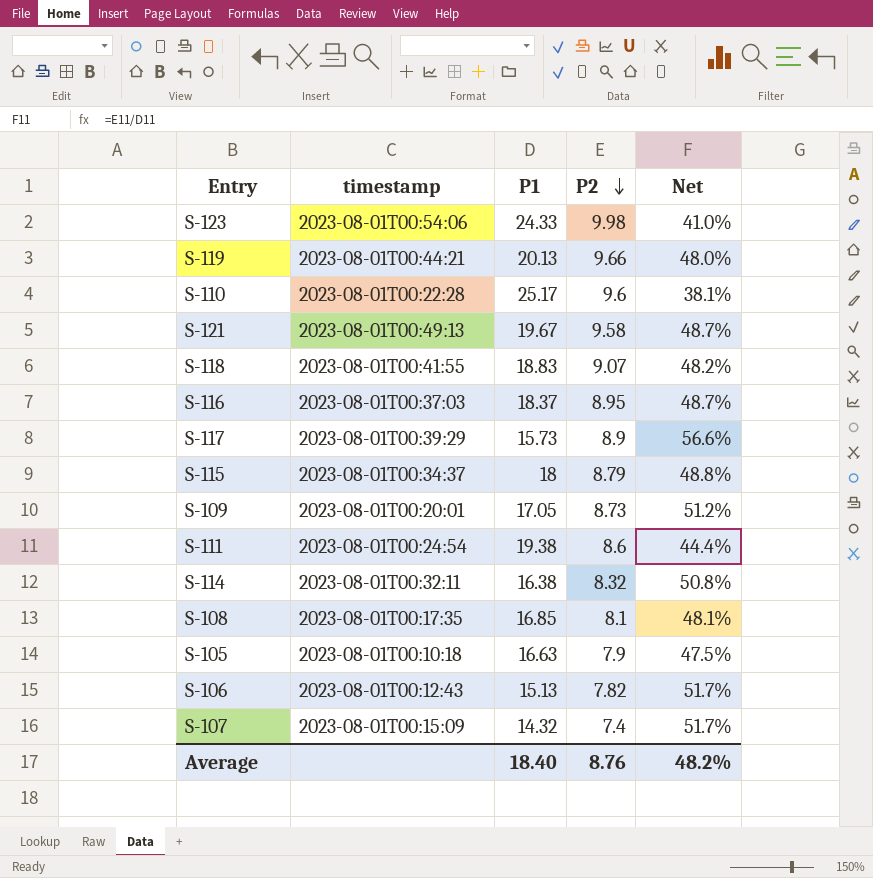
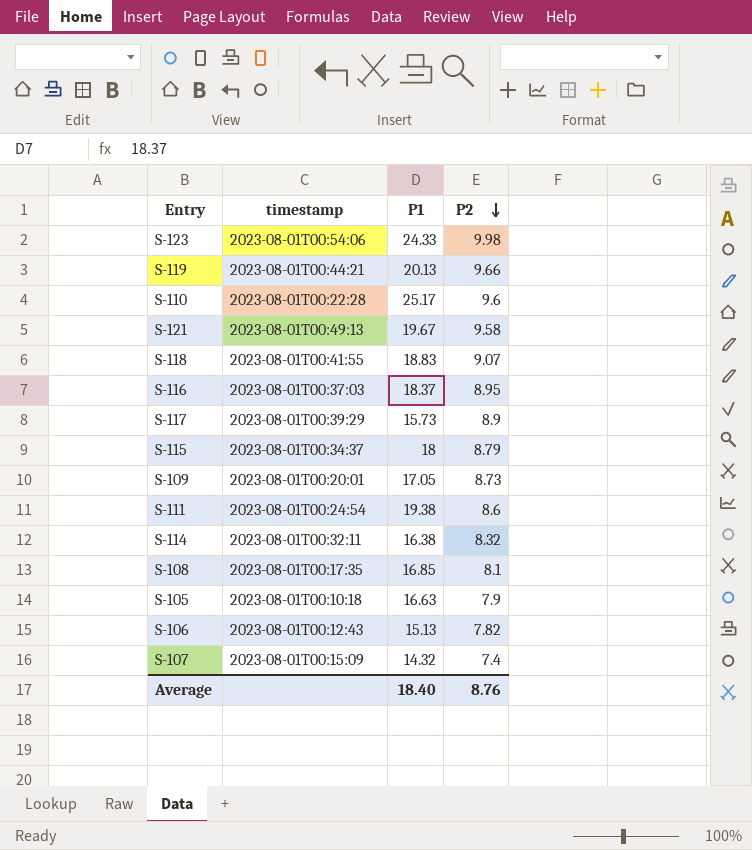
column Net | formula: [P2] / [P1] -> none

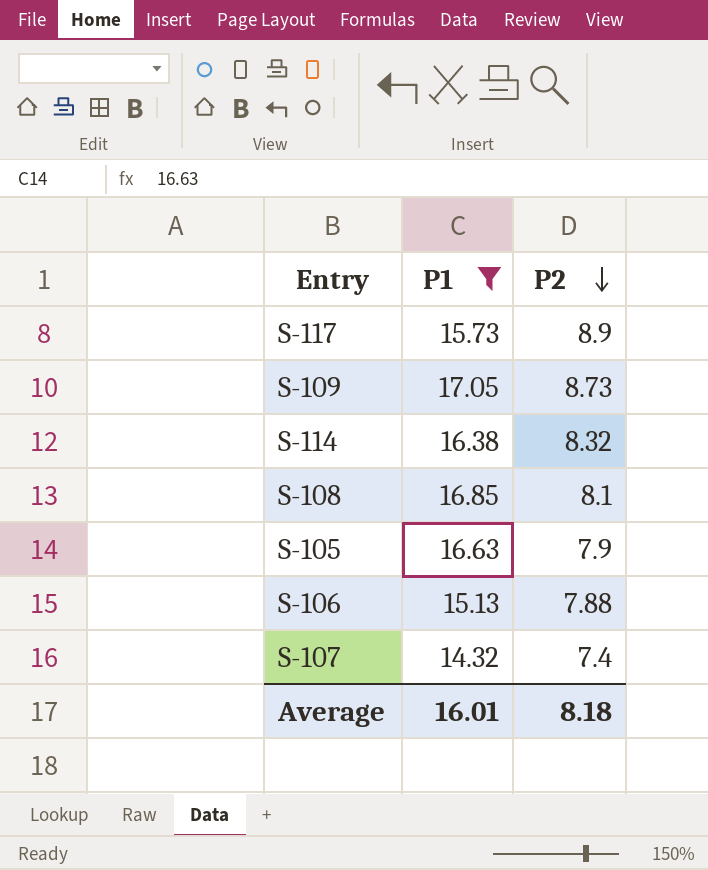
filter: none -> P1 <= 17.05
column timestamp | position: 2 -> none
S-106 | P2: 7.82 -> 7.88
Average | P1: 18.40 -> 16.01
Average | P2: 8.76 -> 8.18

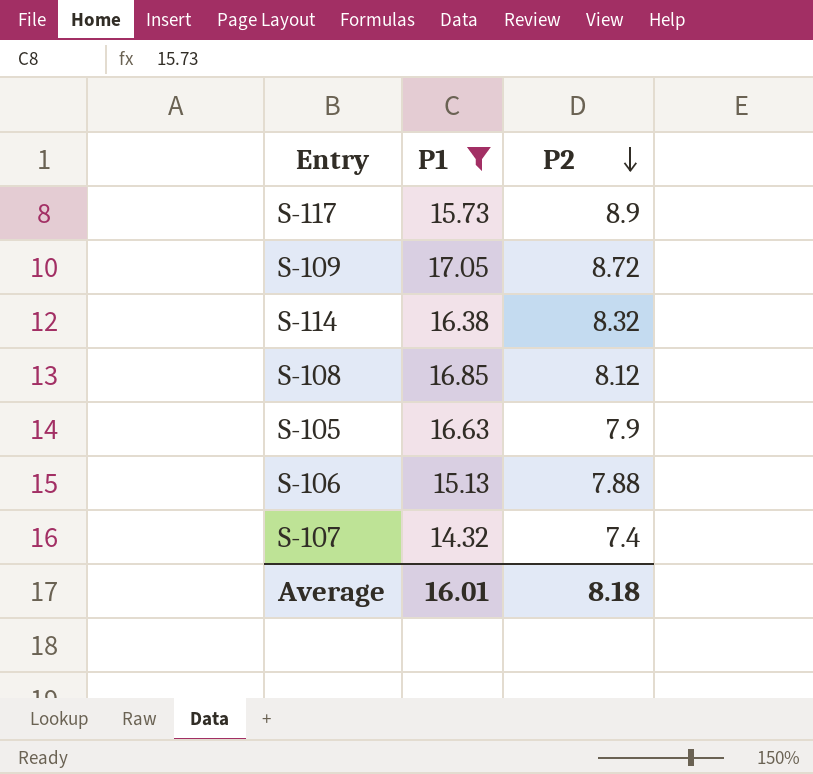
S-109 | P2: 8.73 -> 8.72
S-108 | P2: 8.1 -> 8.12

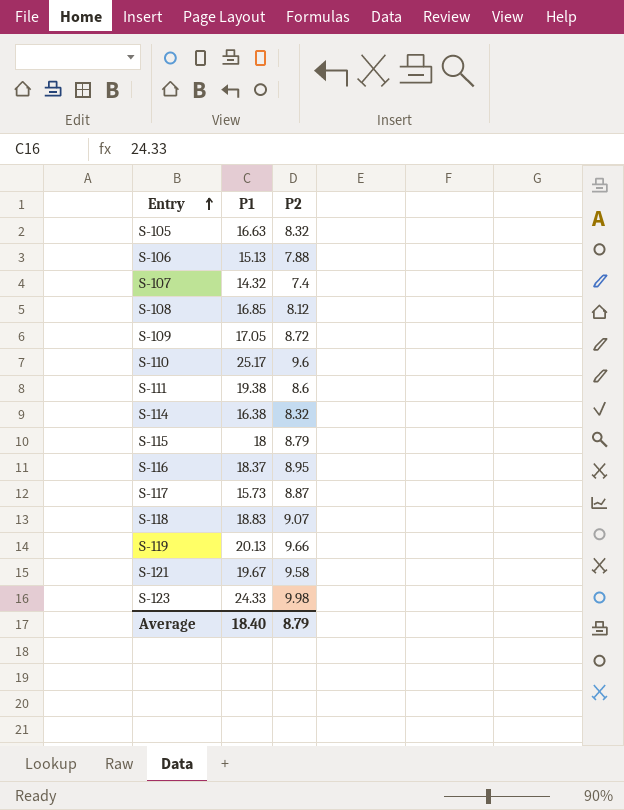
filter: P1 <= 17.05 -> none
row order: P2 descending -> Entry ascending
S-105 | P2: 7.9 -> 8.32
S-117 | P2: 8.9 -> 8.87
Average | P1: 16.01 -> 18.40
Average | P2: 8.18 -> 8.79

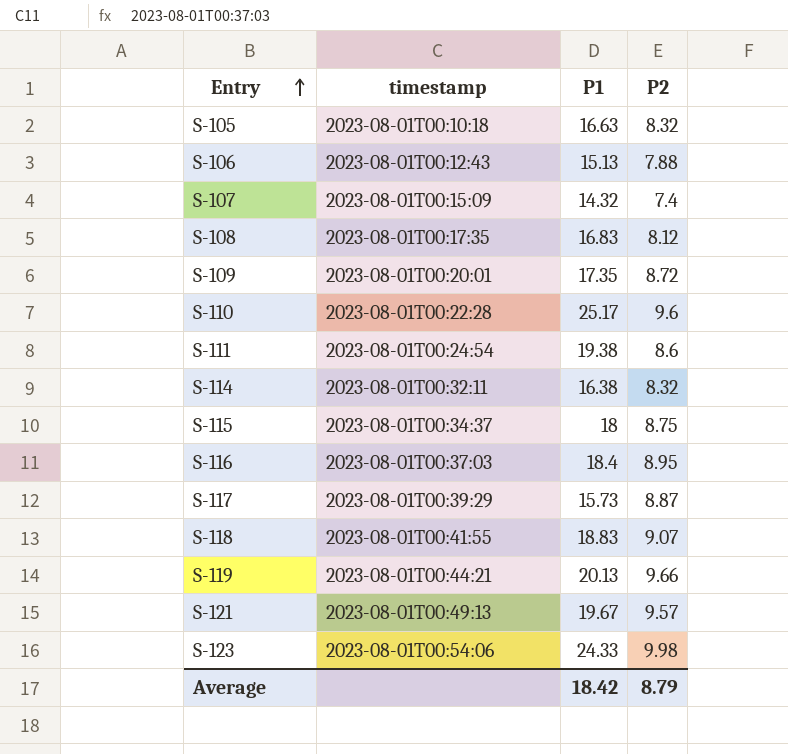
column timestamp | position: none -> 2
S-108 | P1: 16.85 -> 16.83
S-109 | P1: 17.05 -> 17.35
S-115 | P2: 8.79 -> 8.75
S-116 | P1: 18.37 -> 18.4
S-121 | P2: 9.58 -> 9.57
Average | P1: 18.40 -> 18.42

